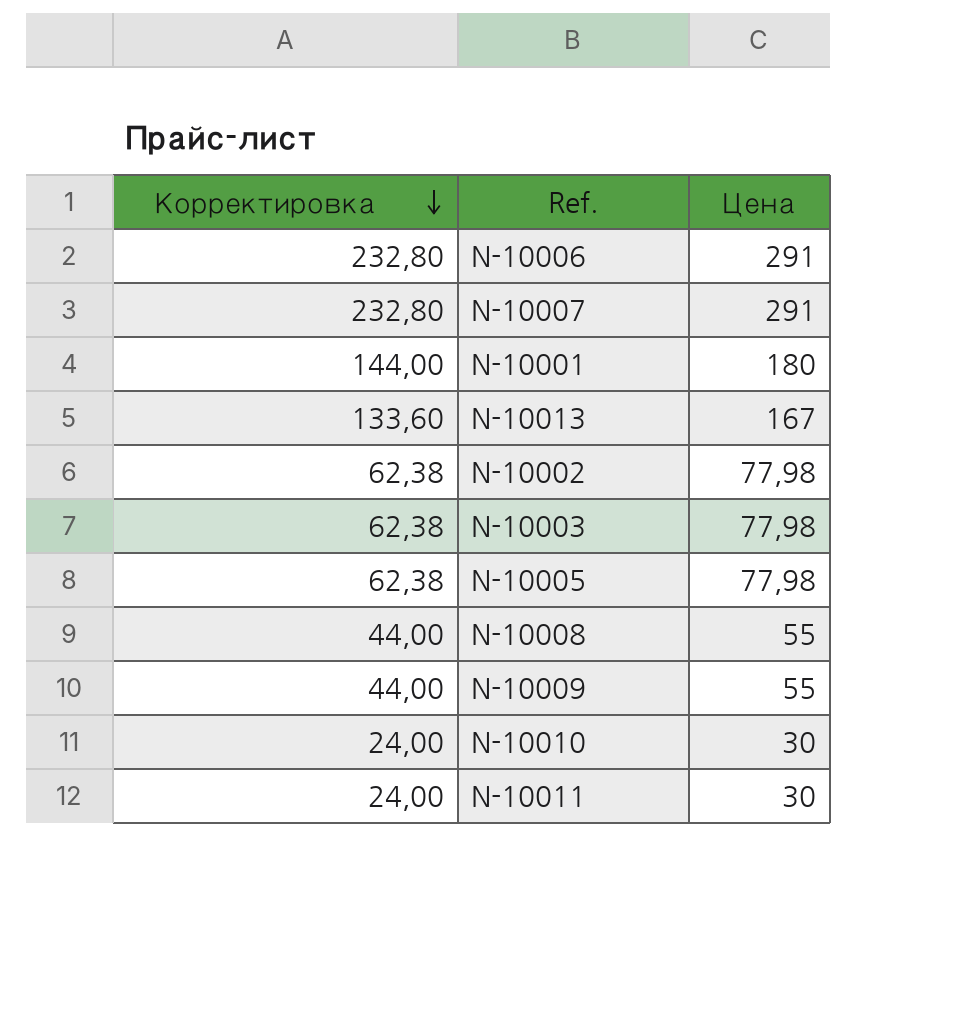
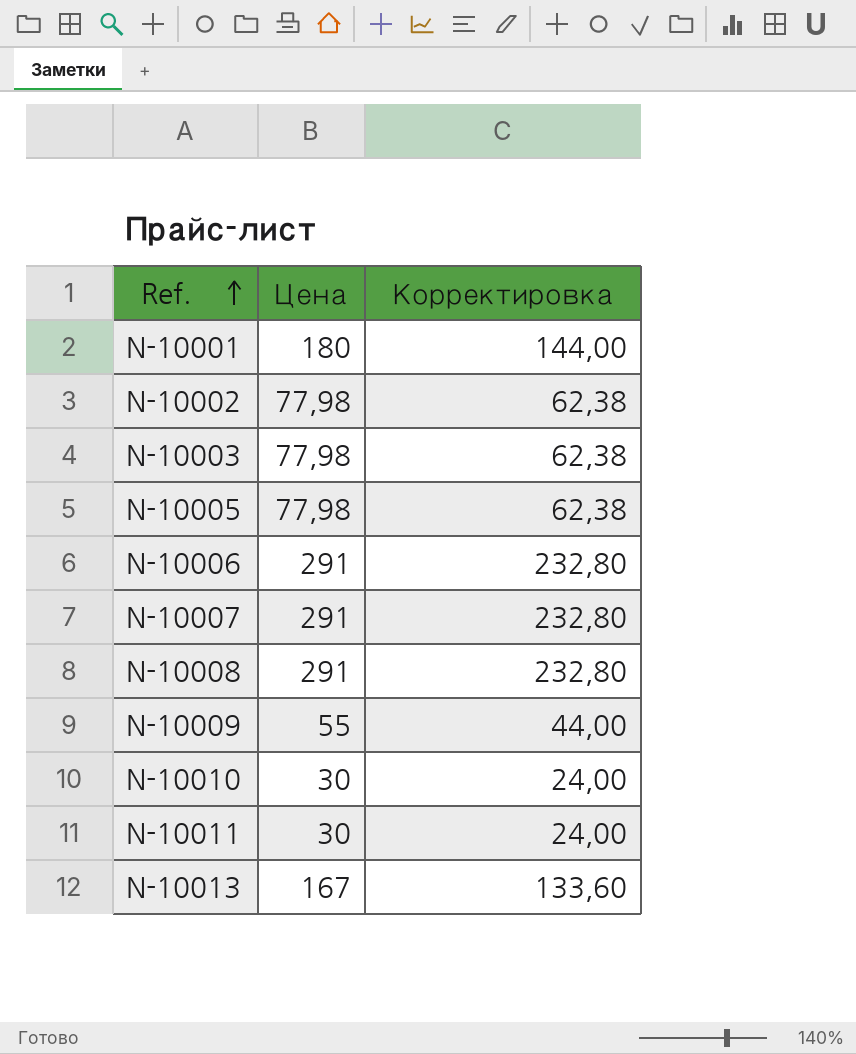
row order: Корректировка descending -> Ref. ascending
column Корректировка | position: 1 -> 3
N-10008 | Цена: 55 -> 291
N-10008 | Корректировка: 44,00 -> 232,80

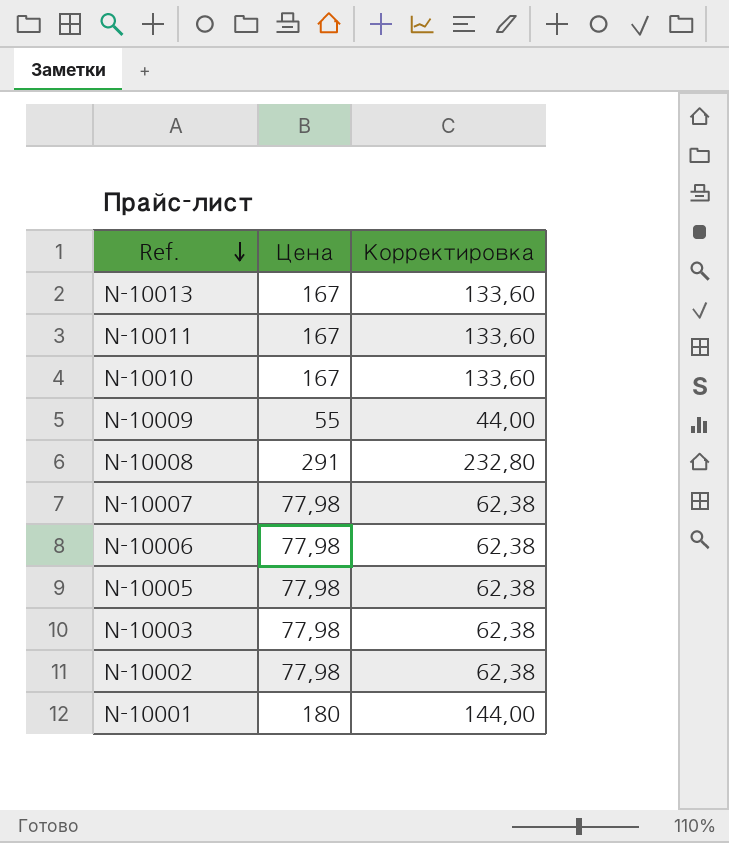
row order: Ref. ascending -> Ref. descending
N-10011 | Цена: 30 -> 167
N-10011 | Корректировка: 24,00 -> 133,60
N-10010 | Цена: 30 -> 167
N-10010 | Корректировка: 24,00 -> 133,60
N-10007 | Цена: 291 -> 77,98
N-10007 | Корректировка: 232,80 -> 62,38
N-10006 | Цена: 291 -> 77,98
N-10006 | Корректировка: 232,80 -> 62,38

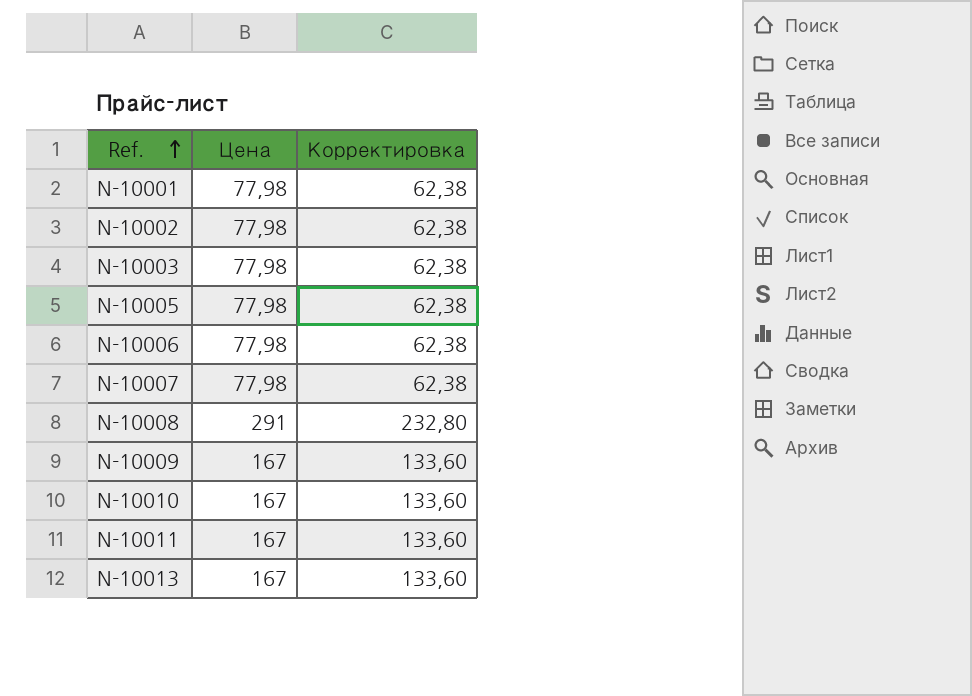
row order: Ref. descending -> Ref. ascending
N-10001 | Цена: 180 -> 77,98
N-10001 | Корректировка: 144,00 -> 62,38
N-10009 | Цена: 55 -> 167
N-10009 | Корректировка: 44,00 -> 133,60

